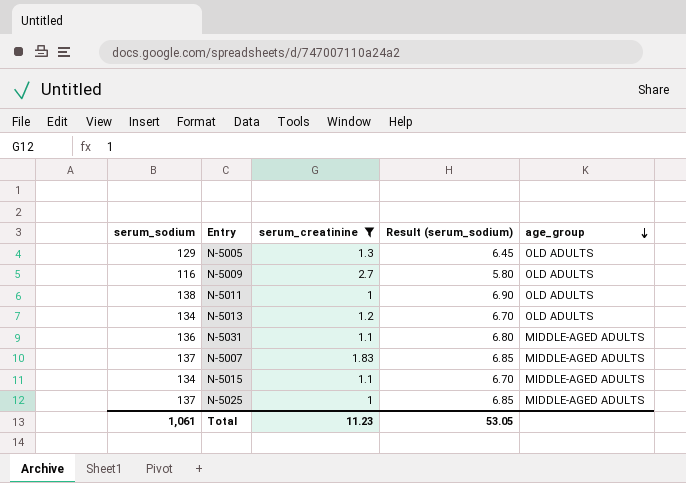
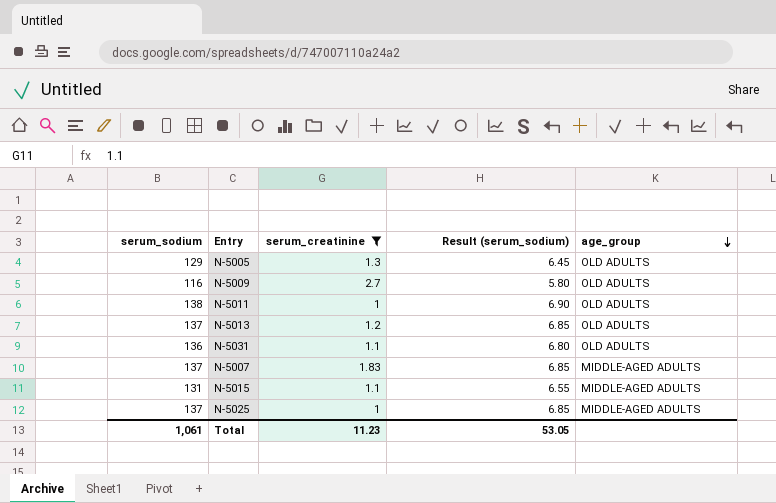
N-5013 | serum_sodium: 134 -> 137
N-5013 | Result (serum_sodium): 6.70 -> 6.85
N-5031 | age_group: MIDDLE-AGED ADULTS -> OLD ADULTS
N-5015 | serum_sodium: 134 -> 131
N-5015 | Result (serum_sodium): 6.70 -> 6.55

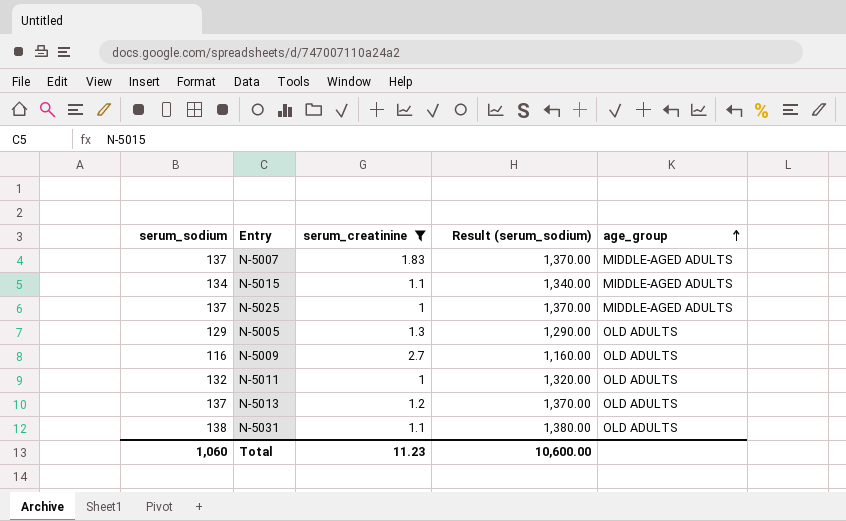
row order: age_group descending -> age_group ascending
column Result (serum_sodium) | formula: [serum_sodium] * 0.05 -> [serum_sodium] * 10
N-5015 | serum_sodium: 131 -> 134
N-5011 | serum_sodium: 138 -> 132
N-5031 | serum_sodium: 136 -> 138
Total | serum_sodium: 1,061 -> 1,060
Total | Result (serum_sodium): 53.05 -> 10,600.00

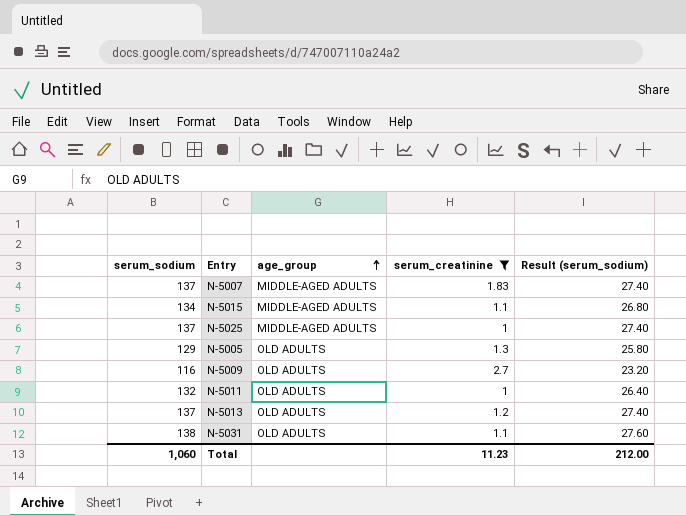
column age_group | position: 5 -> 3
column Result (serum_sodium) | formula: [serum_sodium] * 10 -> [serum_sodium] * 0.2
Total | Result (serum_sodium): 10,600.00 -> 212.00

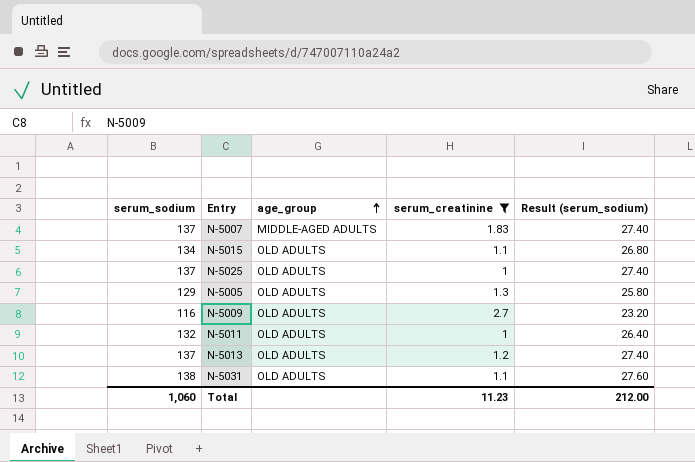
N-5015 | age_group: MIDDLE-AGED ADULTS -> OLD ADULTS
N-5025 | age_group: MIDDLE-AGED ADULTS -> OLD ADULTS

